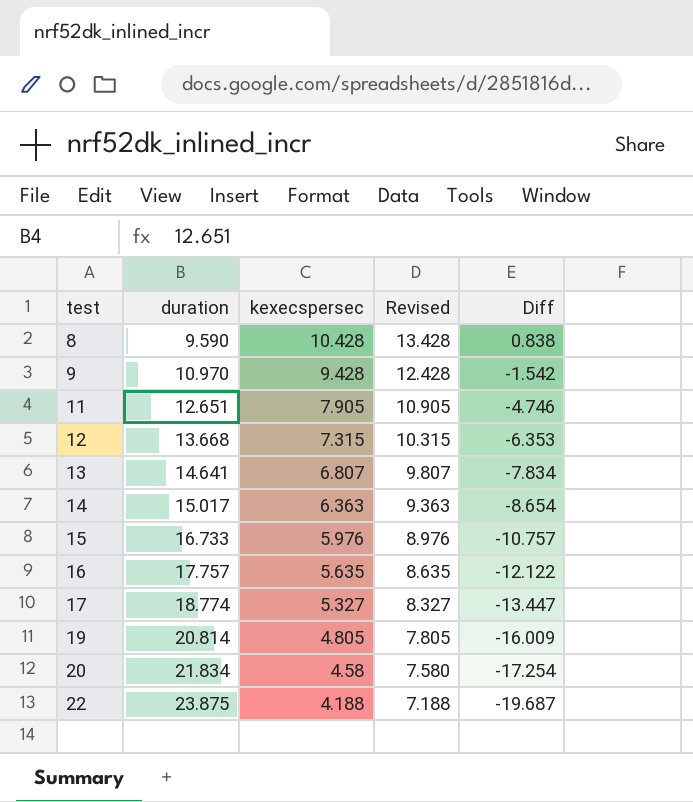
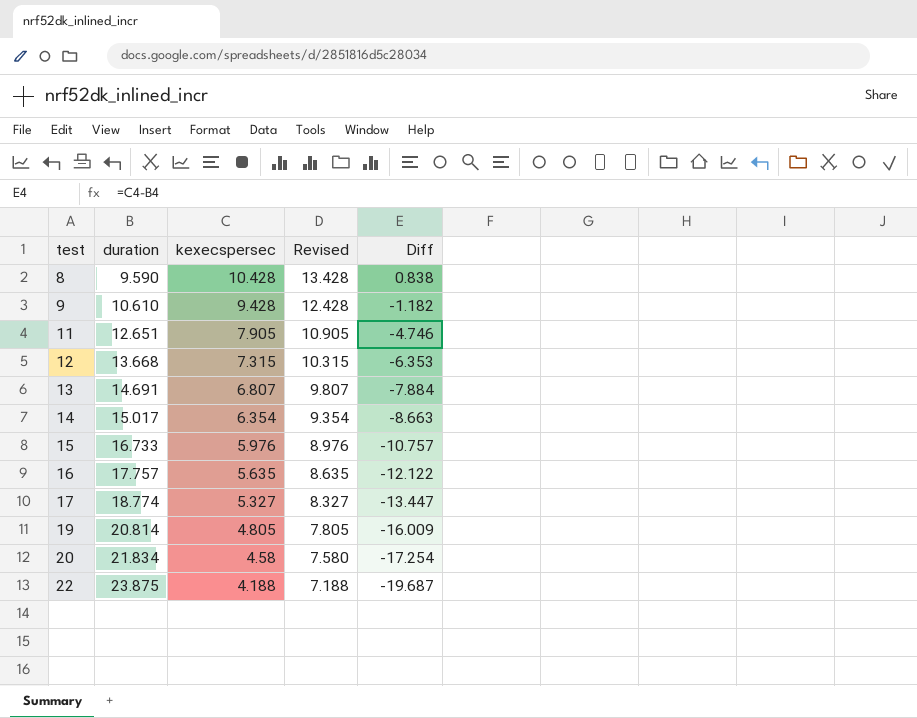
9 | duration: 10.970 -> 10.610
9 | Diff: -1.542 -> -1.182
13 | duration: 14.641 -> 14.691
13 | Diff: -7.834 -> -7.884
14 | kexecspersec: 6.363 -> 6.354
14 | Revised: 9.363 -> 9.354
14 | Diff: -8.654 -> -8.663

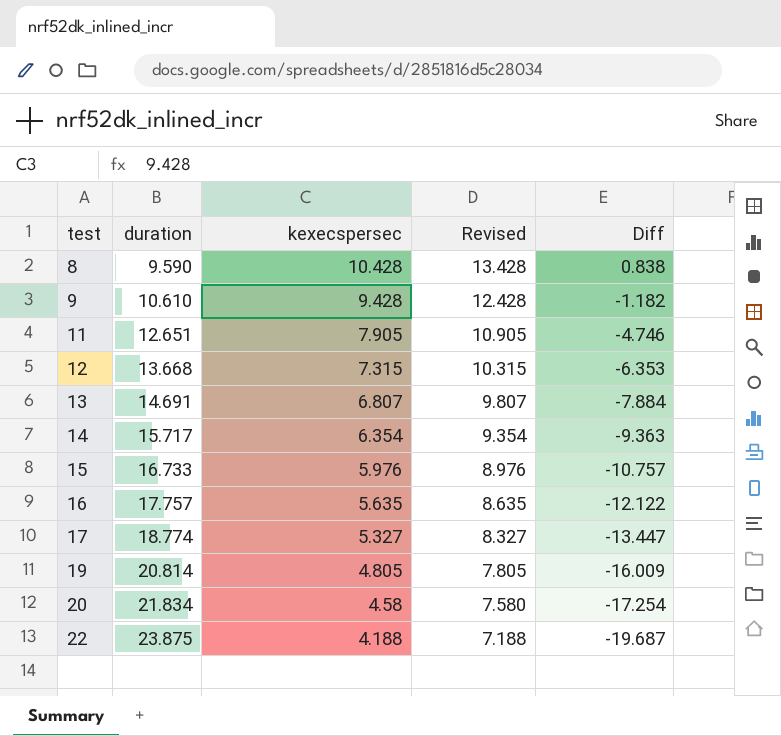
14 | duration: 15.017 -> 15.717
14 | Diff: -8.663 -> -9.363

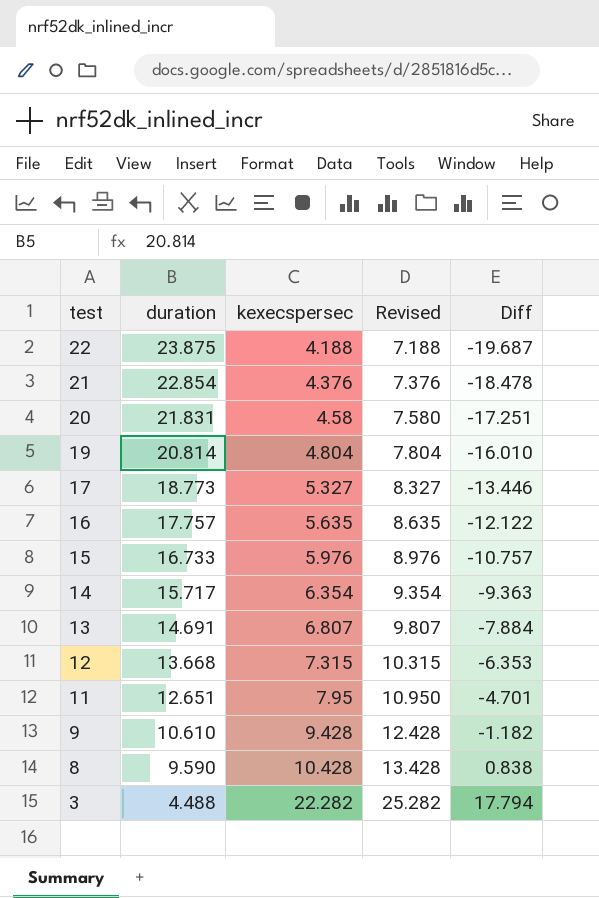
row order: test ascending -> test descending
row 21: none -> 22.854 | 4.376 | 7.376 | -18.478
20 | duration: 21.834 -> 21.831
20 | Diff: -17.254 -> -17.251
19 | kexecspersec: 4.805 -> 4.804
19 | Revised: 7.805 -> 7.804
19 | Diff: -16.009 -> -16.010
17 | duration: 18.774 -> 18.773
17 | Diff: -13.447 -> -13.446
11 | kexecspersec: 7.905 -> 7.95
11 | Revised: 10.905 -> 10.950
11 | Diff: -4.746 -> -4.701
row 3: none -> 4.488 | 22.282 | 25.282 | 17.794

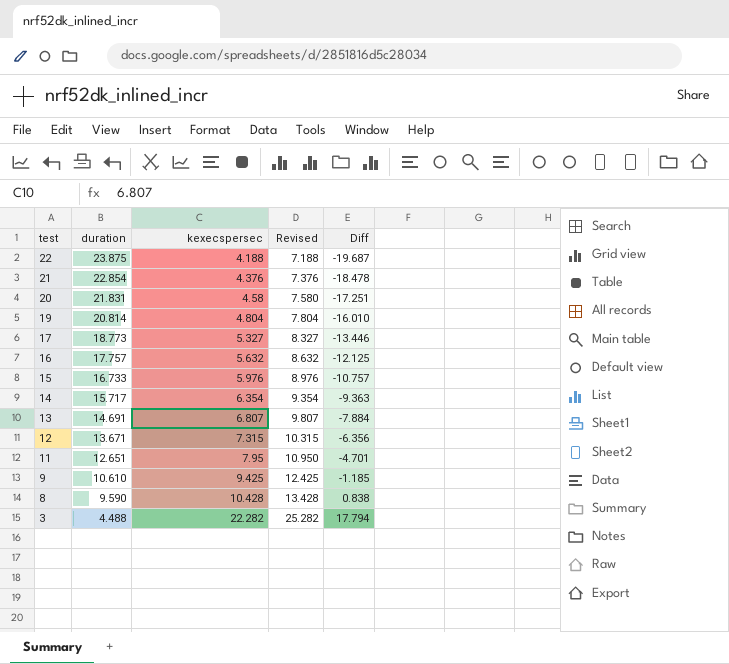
16 | kexecspersec: 5.635 -> 5.632
16 | Revised: 8.635 -> 8.632
16 | Diff: -12.122 -> -12.125
12 | duration: 13.668 -> 13.671
12 | Diff: -6.353 -> -6.356
9 | kexecspersec: 9.428 -> 9.425
9 | Revised: 12.428 -> 12.425
9 | Diff: -1.182 -> -1.185

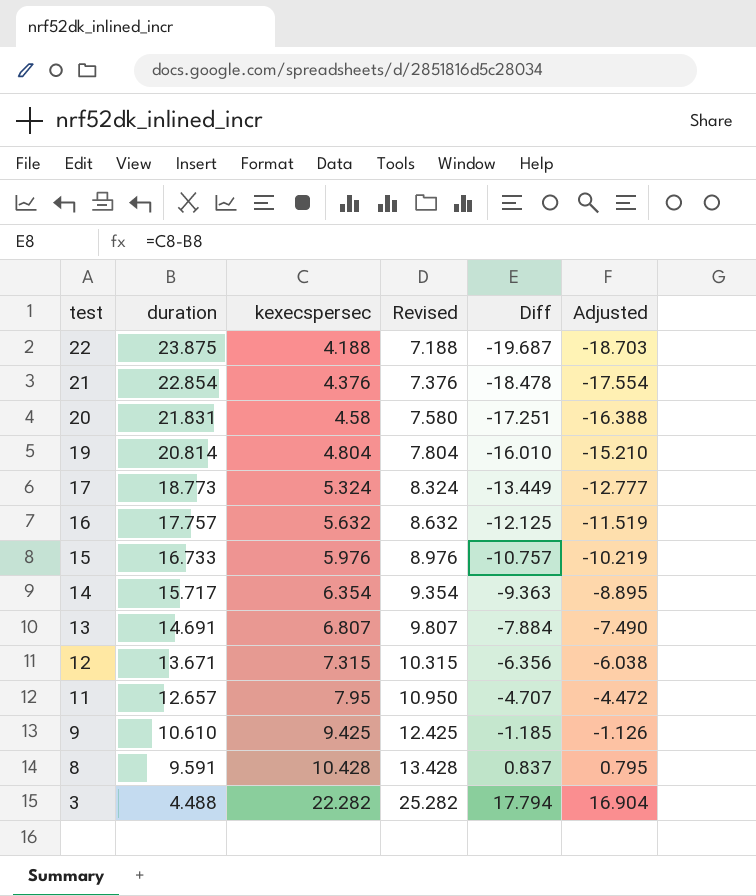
column Adjusted | formula: none -> [Diff] * 0.95
17 | kexecspersec: 5.327 -> 5.324
17 | Revised: 8.327 -> 8.324
17 | Diff: -13.446 -> -13.449
11 | duration: 12.651 -> 12.657
11 | Diff: -4.701 -> -4.707
8 | duration: 9.590 -> 9.591
8 | Diff: 0.838 -> 0.837

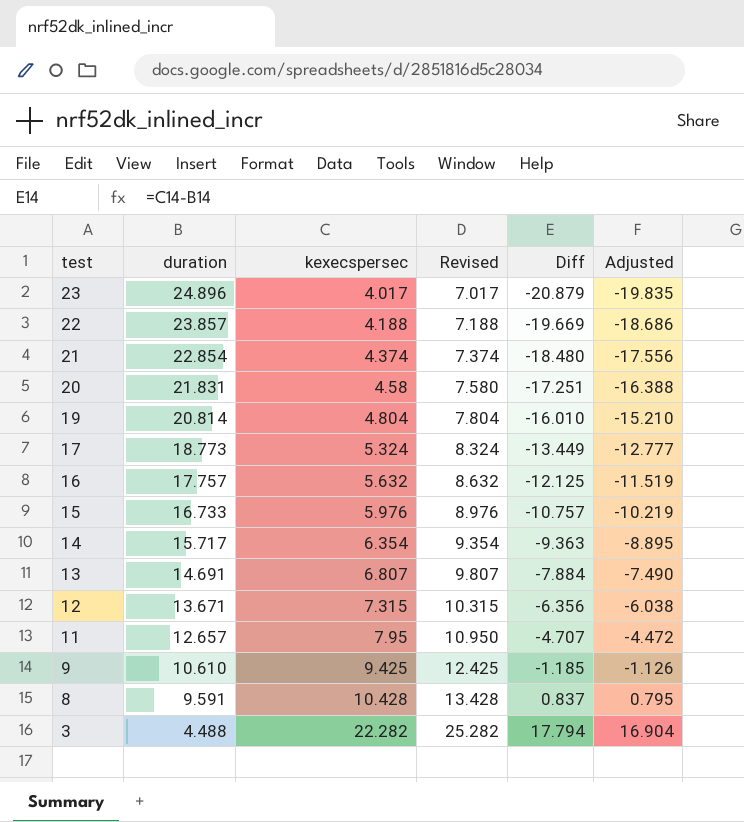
row 23: none -> 24.896 | 4.017 | 7.017 | -20.879 | -19.835
22 | duration: 23.875 -> 23.857
22 | Diff: -19.687 -> -19.669
22 | Adjusted: -18.703 -> -18.686
21 | kexecspersec: 4.376 -> 4.374
21 | Revised: 7.376 -> 7.374
21 | Diff: -18.478 -> -18.480
21 | Adjusted: -17.554 -> -17.556

